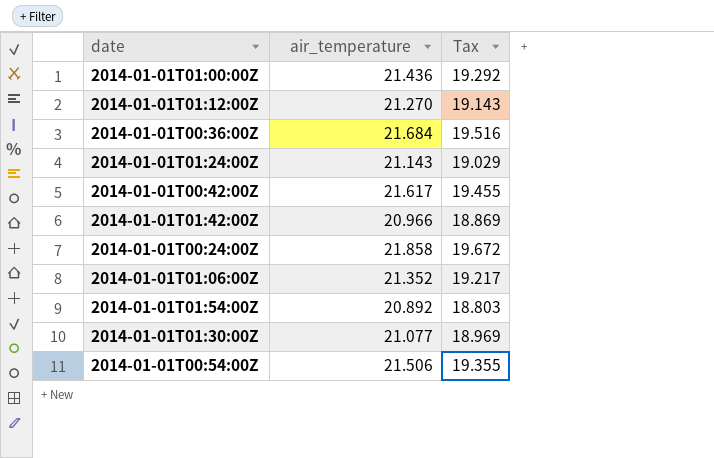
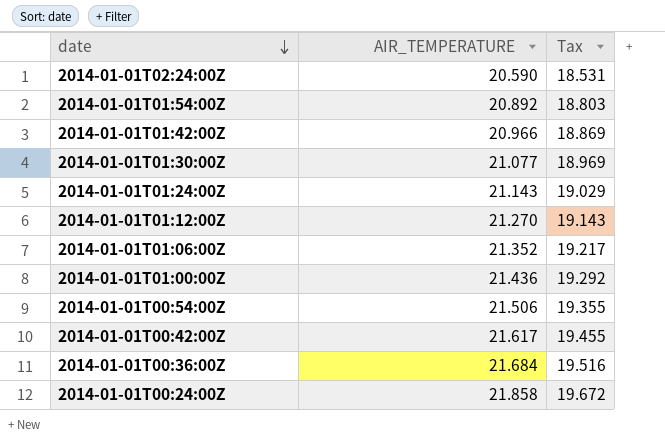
row order: none -> date descending
column name: air_temperature -> AIR_TEMPERATURE
row 2014-01-01T02:24:00Z: none -> 20.590 | 18.531

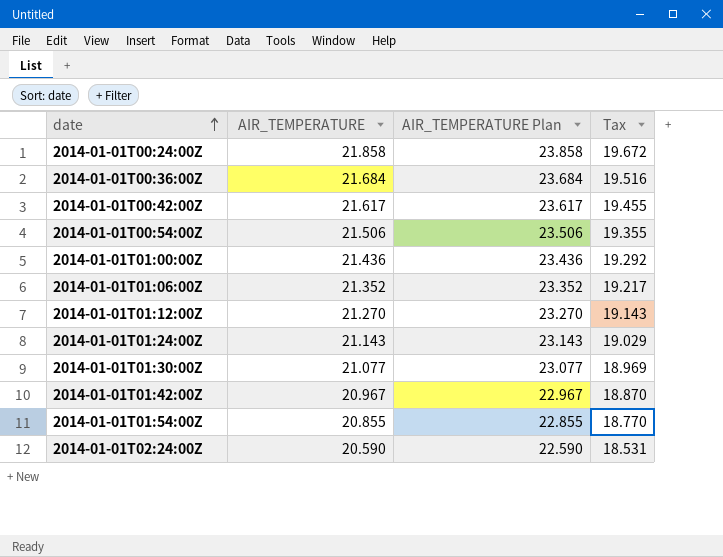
row order: date descending -> date ascending
column AIR_TEMPERATURE Plan | formula: none -> [AIR_TEMPERATURE] + 2
2014-01-01T01:42:00Z | AIR_TEMPERATURE: 20.966 -> 20.967
2014-01-01T01:42:00Z | Tax: 18.869 -> 18.870
2014-01-01T01:54:00Z | AIR_TEMPERATURE: 20.892 -> 20.855
2014-01-01T01:54:00Z | Tax: 18.803 -> 18.770

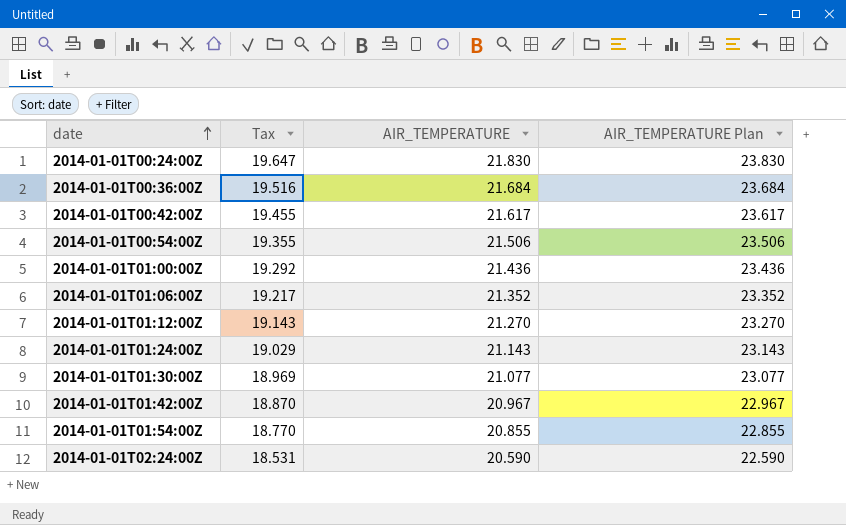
column Tax | position: 4 -> 2
2014-01-01T00:24:00Z | Tax: 19.672 -> 19.647
2014-01-01T00:24:00Z | AIR_TEMPERATURE: 21.858 -> 21.830
2014-01-01T00:24:00Z | AIR_TEMPERATURE Plan: 23.858 -> 23.830

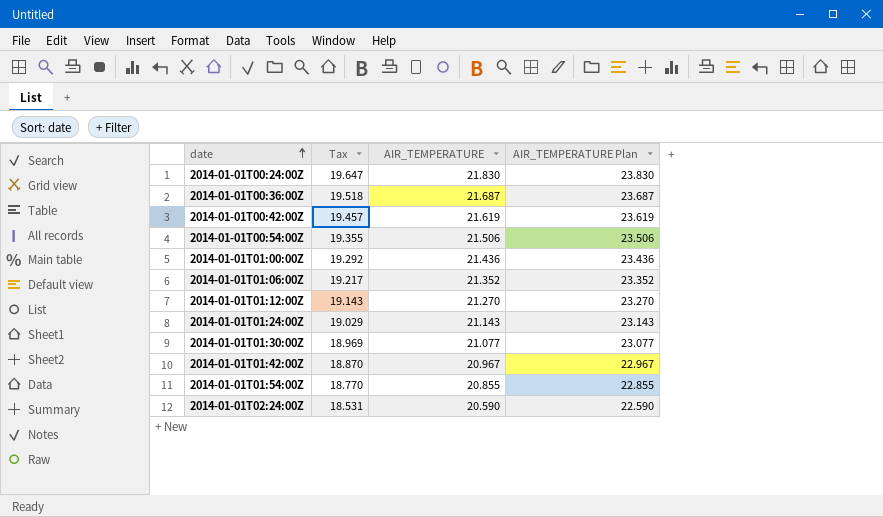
2014-01-01T00:36:00Z | Tax: 19.516 -> 19.518
2014-01-01T00:36:00Z | AIR_TEMPERATURE: 21.684 -> 21.687
2014-01-01T00:36:00Z | AIR_TEMPERATURE Plan: 23.684 -> 23.687
2014-01-01T00:42:00Z | Tax: 19.455 -> 19.457
2014-01-01T00:42:00Z | AIR_TEMPERATURE: 21.617 -> 21.619
2014-01-01T00:42:00Z | AIR_TEMPERATURE Plan: 23.617 -> 23.619

